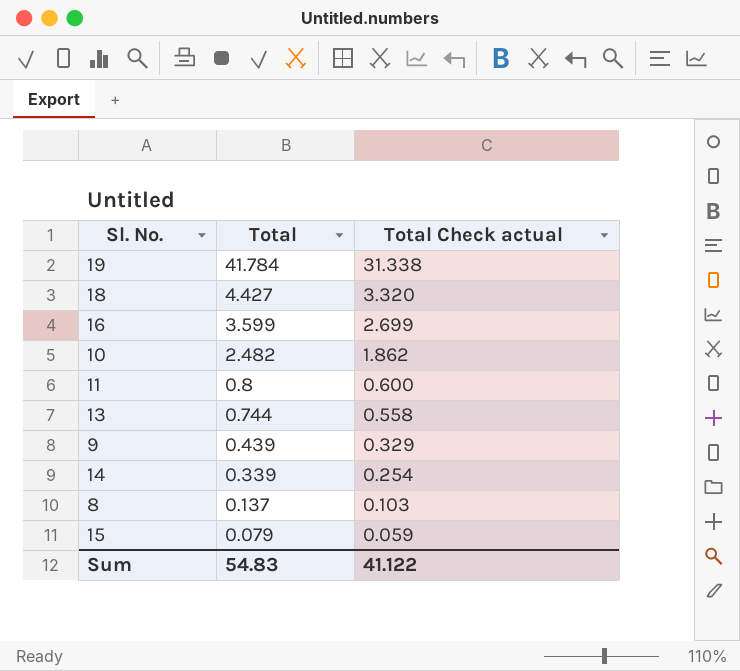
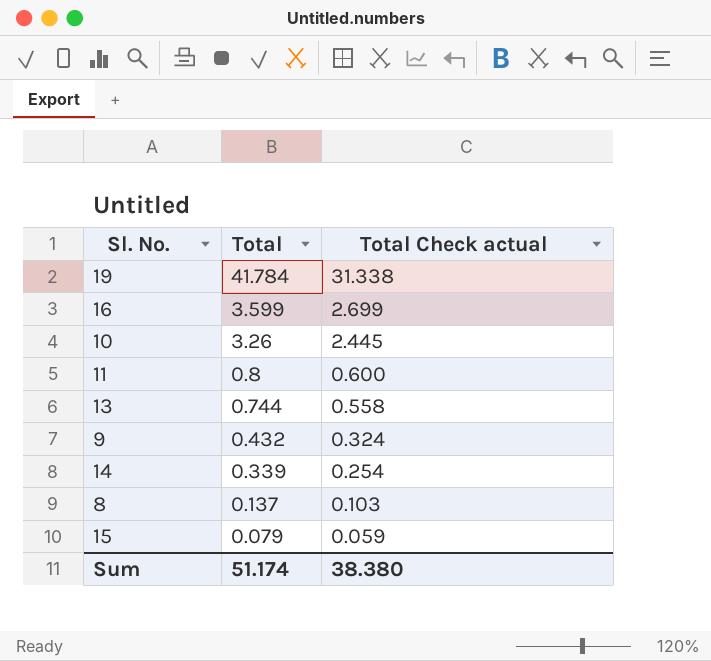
row 18: 4.427 | 3.320 -> none
10 | Total: 2.482 -> 3.26
10 | Total Check actual: 1.862 -> 2.445
9 | Total: 0.439 -> 0.432
9 | Total Check actual: 0.329 -> 0.324
Sum | Total: 54.83 -> 51.174
Sum | Total Check actual: 41.122 -> 38.380

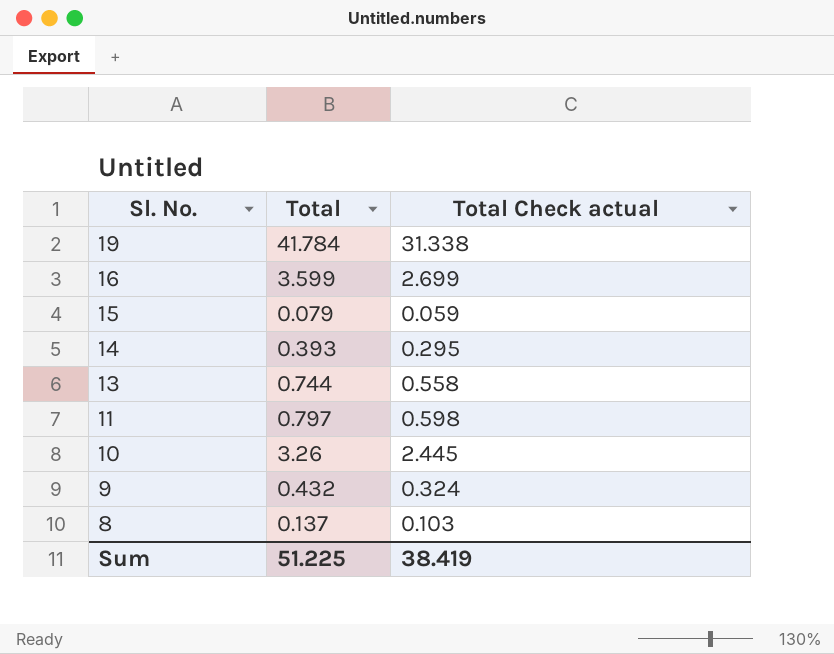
row order: Total descending -> Sl. No. descending
14 | Total: 0.339 -> 0.393
14 | Total Check actual: 0.254 -> 0.295
11 | Total: 0.8 -> 0.797
11 | Total Check actual: 0.600 -> 0.598
Sum | Total: 51.174 -> 51.225
Sum | Total Check actual: 38.380 -> 38.419

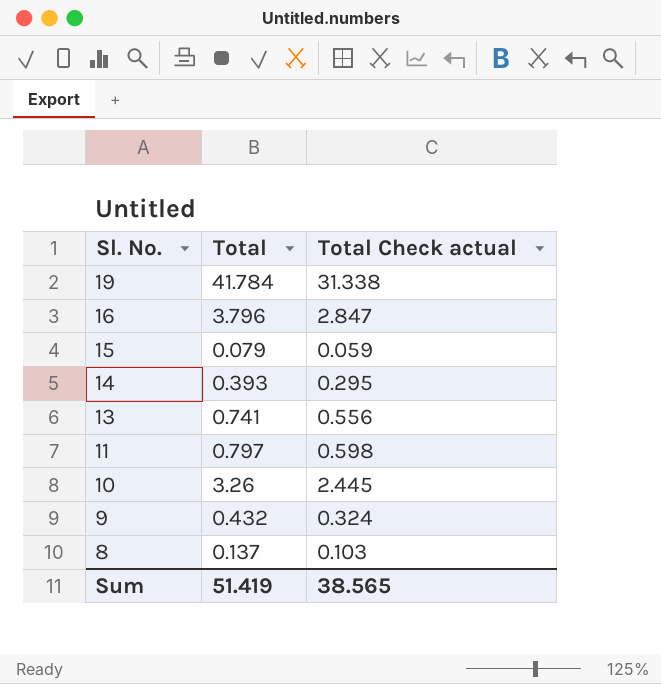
16 | Total: 3.599 -> 3.796
16 | Total Check actual: 2.699 -> 2.847
13 | Total: 0.744 -> 0.741
13 | Total Check actual: 0.558 -> 0.556
Sum | Total: 51.225 -> 51.419
Sum | Total Check actual: 38.419 -> 38.565

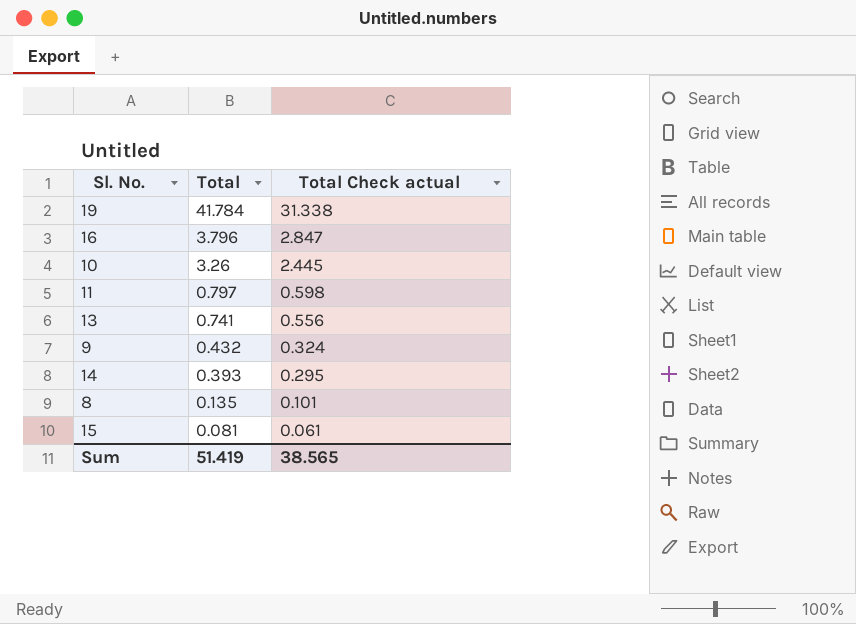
row order: Sl. No. descending -> Total descending
8 | Total: 0.137 -> 0.135
8 | Total Check actual: 0.103 -> 0.101
15 | Total: 0.079 -> 0.081
15 | Total Check actual: 0.059 -> 0.061

